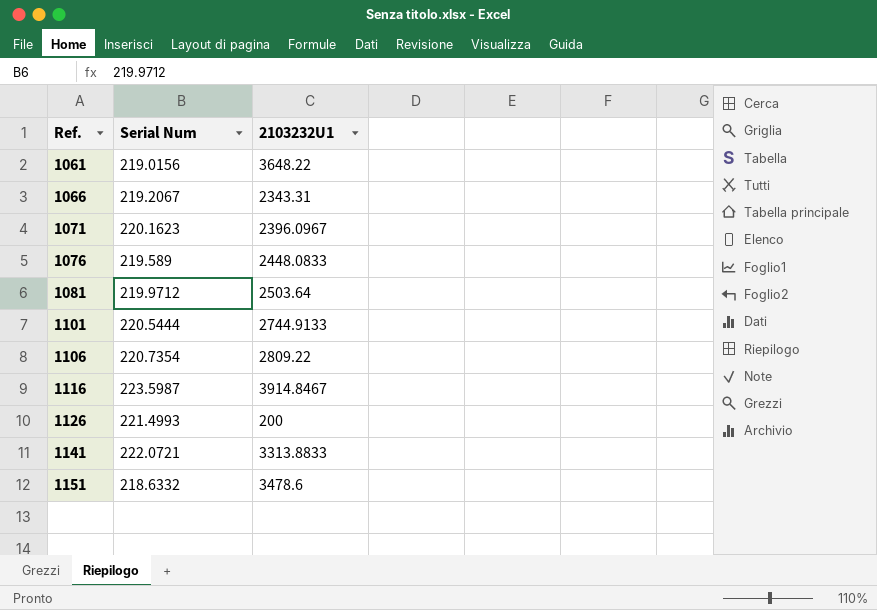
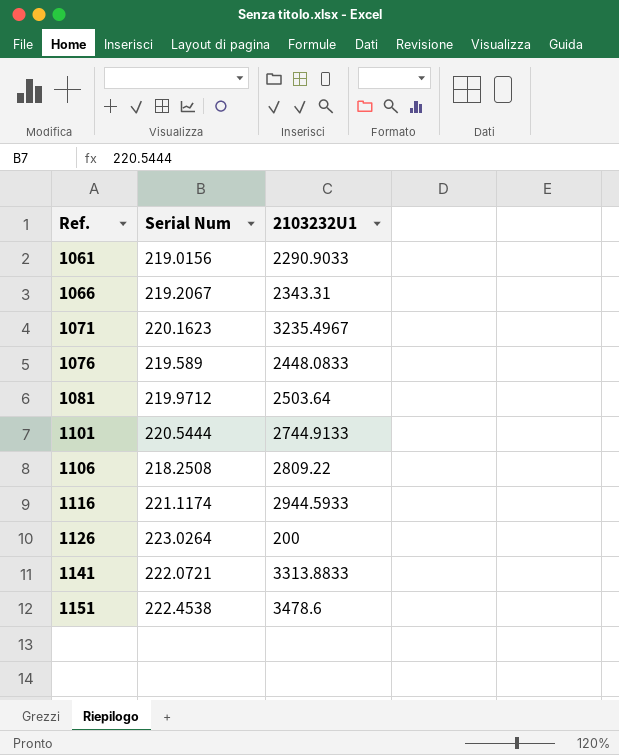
1061 | 2103232U1: 3648.22 -> 2290.9033
1071 | 2103232U1: 2396.0967 -> 3235.4967
1106 | Serial Num: 220.7354 -> 218.2508
1116 | Serial Num: 223.5987 -> 221.1174
1116 | 2103232U1: 3914.8467 -> 2944.5933
1126 | Serial Num: 221.4993 -> 223.0264
1151 | Serial Num: 218.6332 -> 222.4538

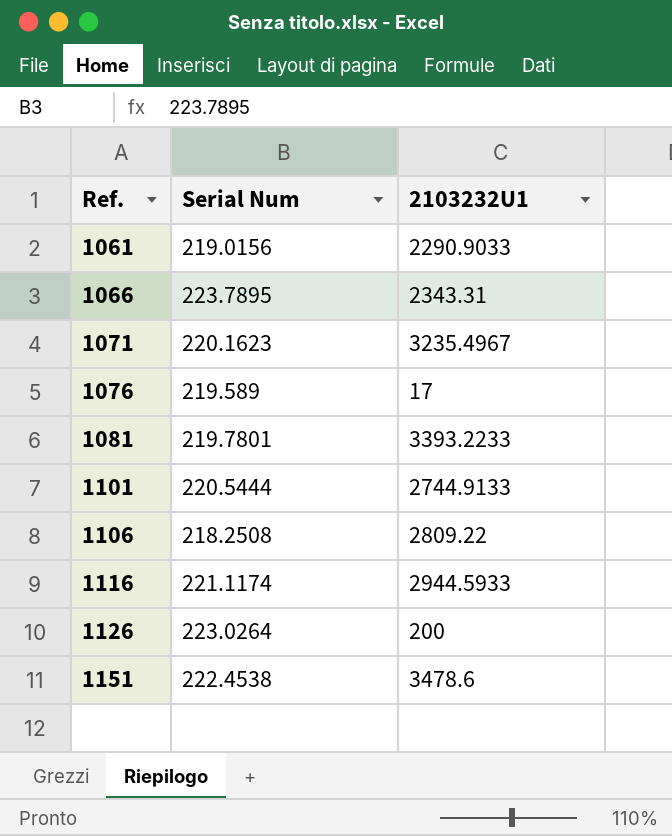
row 1141: 222.0721 | 3313.8833 -> none
1066 | Serial Num: 219.2067 -> 223.7895
1076 | 2103232U1: 2448.0833 -> 17
1081 | Serial Num: 219.9712 -> 219.7801
1081 | 2103232U1: 2503.64 -> 3393.2233

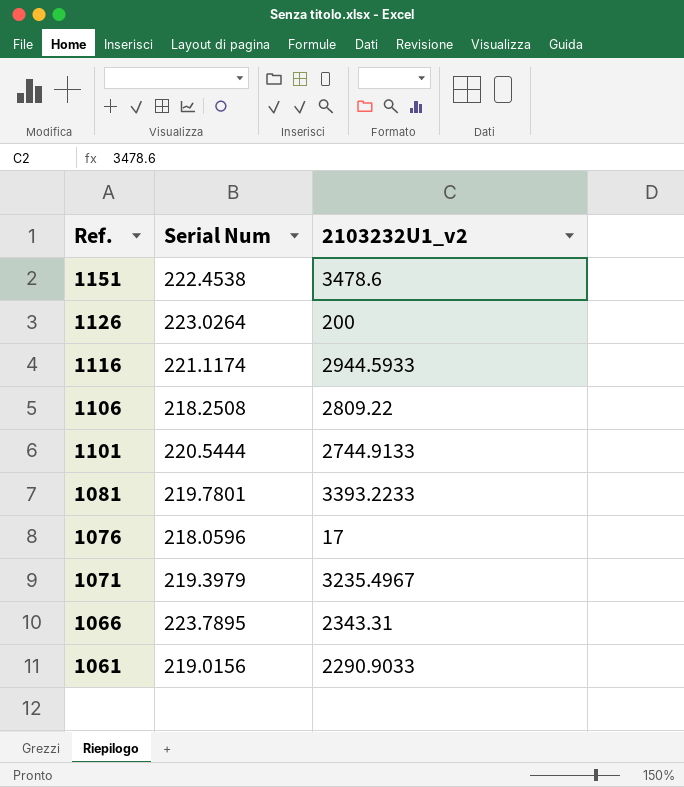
row order: Ref. ascending -> Ref. descending
column name: 2103232U1 -> 2103232U1_v2
1076 | Serial Num: 219.589 -> 218.0596
1071 | Serial Num: 220.1623 -> 219.3979

